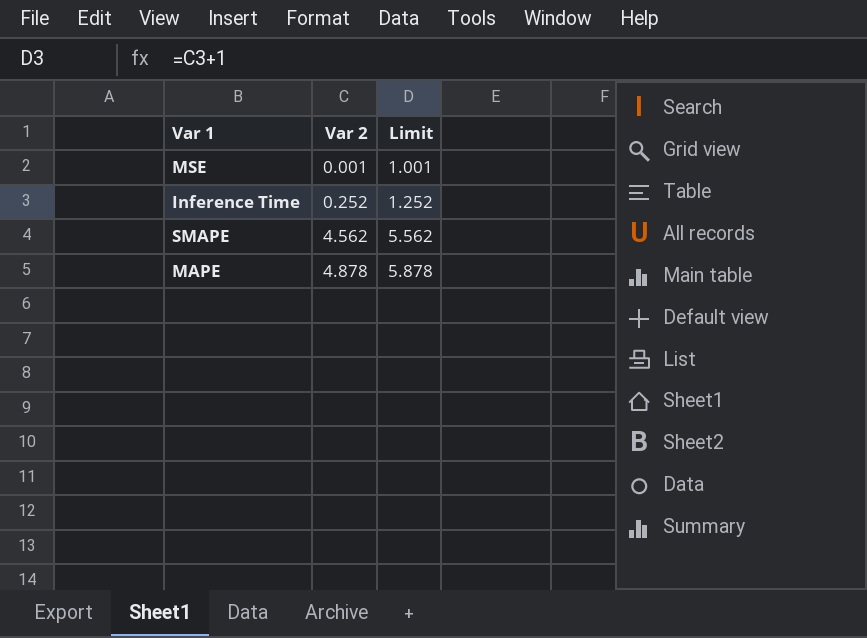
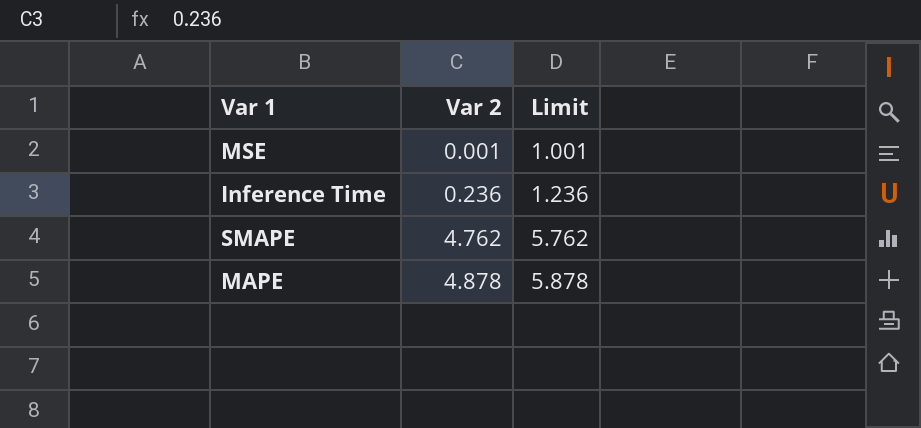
Inference Time | Var 2: 0.252 -> 0.236
Inference Time | Limit: 1.252 -> 1.236
SMAPE | Var 2: 4.562 -> 4.762
SMAPE | Limit: 5.562 -> 5.762

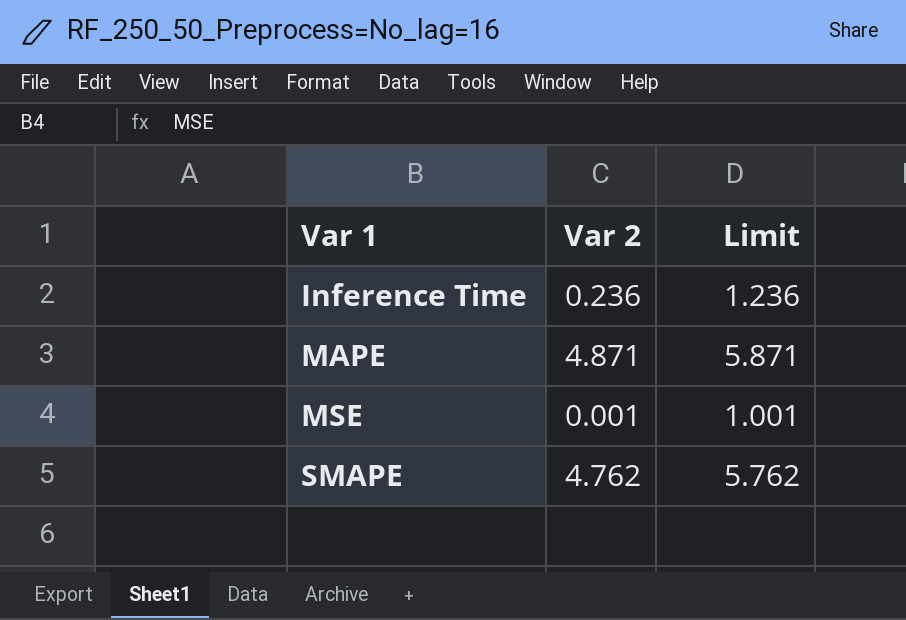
row order: Var 2 ascending -> Var 1 ascending
MAPE | Var 2: 4.878 -> 4.871
MAPE | Limit: 5.878 -> 5.871

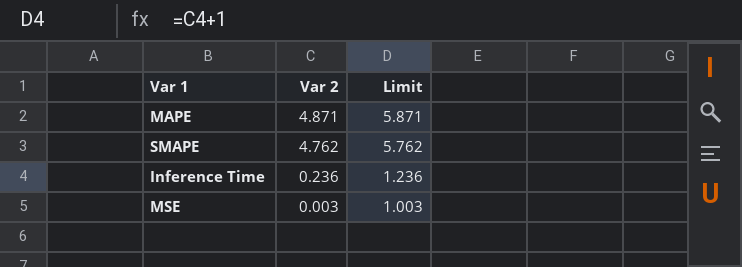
row order: Var 1 ascending -> Var 2 descending
MSE | Var 2: 0.001 -> 0.003
MSE | Limit: 1.001 -> 1.003

